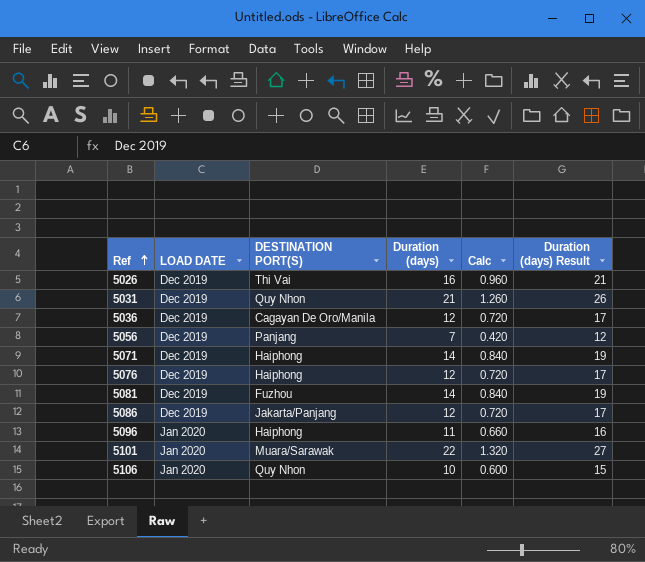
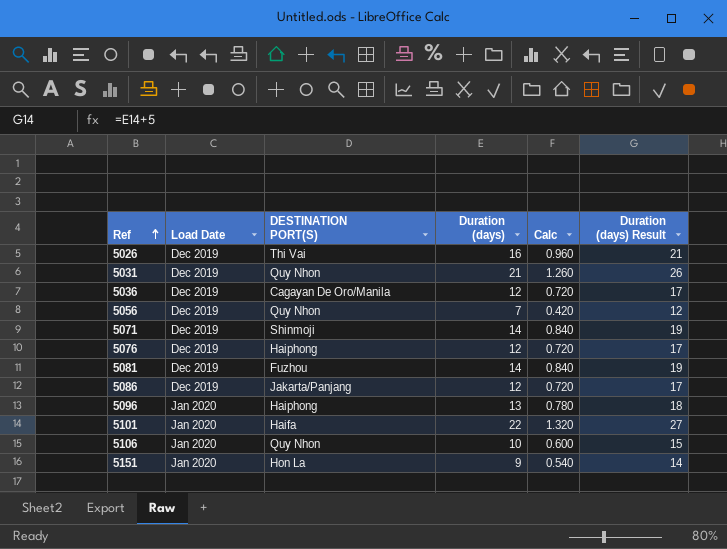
column name: LOAD DATE -> Load Date
5056 | DESTINATION PORT(S): Panjang -> Quy Nhon
5071 | DESTINATION PORT(S): Haiphong -> Shinmoji
5096 | Duration (days): 11 -> 13
5096 | Calc: 0.660 -> 0.780
5096 | Duration (days) Result: 16 -> 18
5101 | DESTINATION PORT(S): Muara/Sarawak -> Haifa
row 5151: none -> Jan 2020 | Hon La | 9 | 0.540 | 14

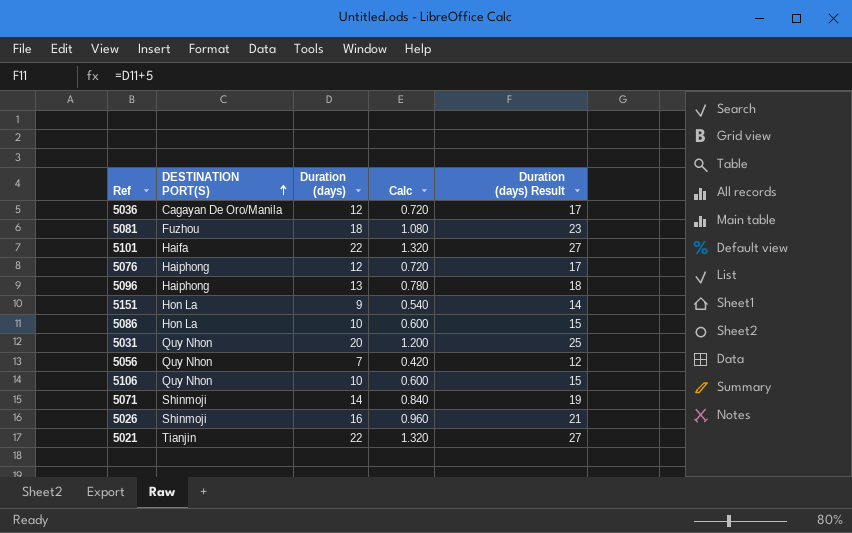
row order: Ref ascending -> DESTINATION PORT(S) ascending
column Load Date | position: 2 -> none
5081 | Duration (days): 14 -> 18
5081 | Calc: 0.840 -> 1.080
5081 | Duration (days) Result: 19 -> 23
5086 | DESTINATION PORT(S): Jakarta/Panjang -> Hon La
5086 | Duration (days): 12 -> 10
5086 | Calc: 0.720 -> 0.600
5086 | Duration (days) Result: 17 -> 15
5031 | Duration (days): 21 -> 20
5031 | Calc: 1.260 -> 1.200
5031 | Duration (days) Result: 26 -> 25
5026 | DESTINATION PORT(S): Thi Vai -> Shinmoji
row 5021: none -> Tianjin | 22 | 1.320 | 27

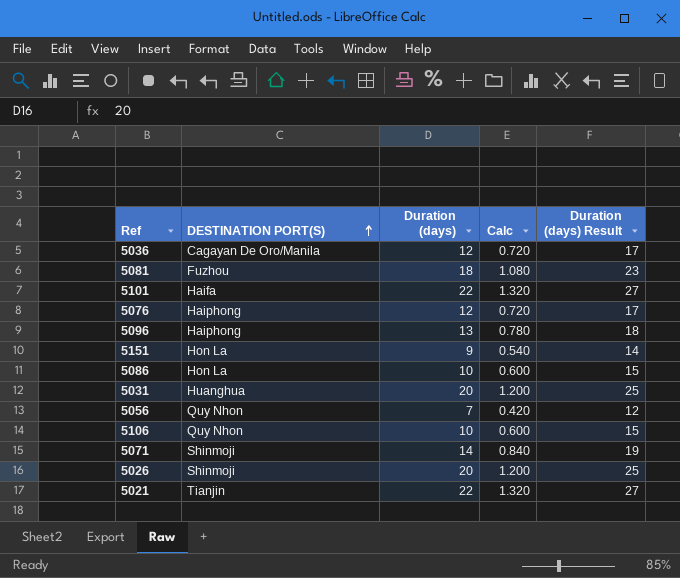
5031 | DESTINATION PORT(S): Quy Nhon -> Huanghua
5026 | Duration (days): 16 -> 20
5026 | Calc: 0.960 -> 1.200
5026 | Duration (days) Result: 21 -> 25

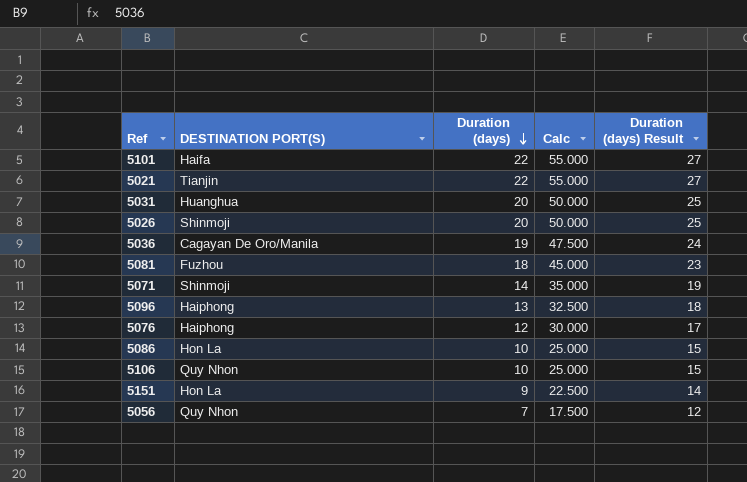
row order: DESTINATION PORT(S) ascending -> Duration (days) descending
column Calc | formula: [Duration (days)] * 0.06 -> [Duration (days)] * 2.5
5036 | Duration (days): 12 -> 19
5036 | Duration (days) Result: 17 -> 24

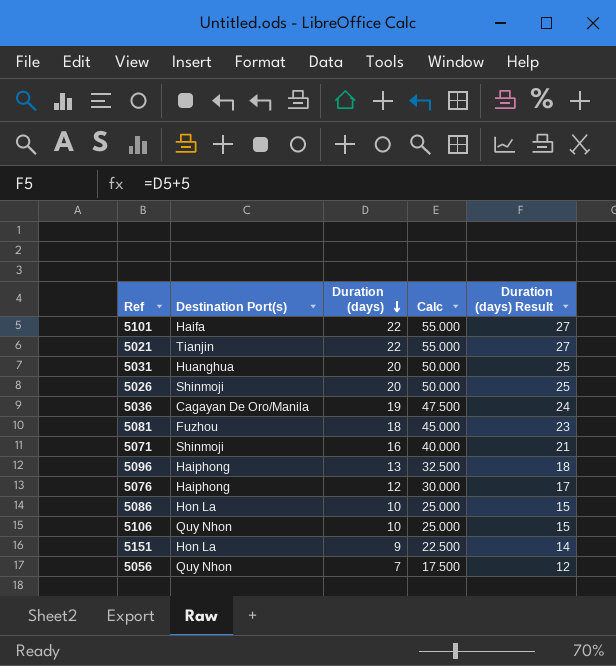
column name: DESTINATION PORT(S) -> Destination Port(s)
5071 | Duration (days): 14 -> 16
5071 | Calc: 35.000 -> 40.000
5071 | Duration (days) Result: 19 -> 21

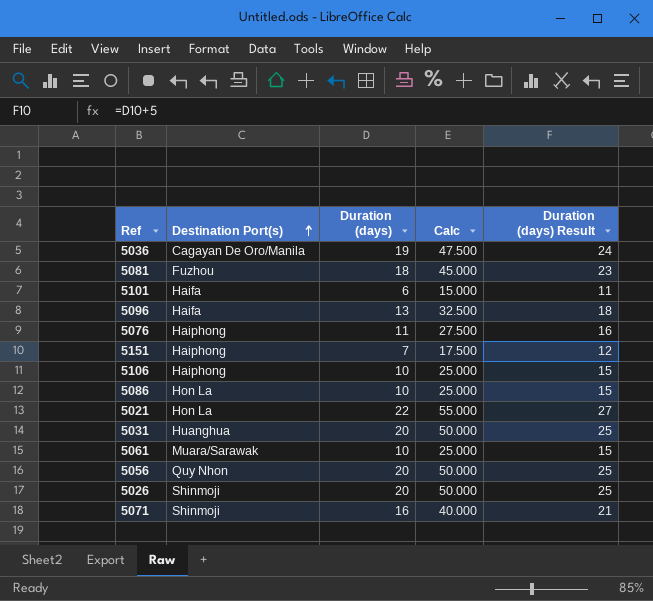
row order: Duration (days) descending -> Destination Port(s) ascending
5101 | Duration (days): 22 -> 6
5101 | Calc: 55.000 -> 15.000
5101 | Duration (days) Result: 27 -> 11
5096 | Destination Port(s): Haiphong -> Haifa
5076 | Duration (days): 12 -> 11
5076 | Calc: 30.000 -> 27.500
5076 | Duration (days) Result: 17 -> 16
5151 | Destination Port(s): Hon La -> Haiphong
5151 | Duration (days): 9 -> 7
5151 | Calc: 22.500 -> 17.500
5151 | Duration (days) Result: 14 -> 12
5106 | Destination Port(s): Quy Nhon -> Haiphong
5021 | Destination Port(s): Tianjin -> Hon La
row 5061: none -> Muara/Sarawak | 10 | 25.000 | 15
5056 | Duration (days): 7 -> 20
5056 | Calc: 17.500 -> 50.000
5056 | Duration (days) Result: 12 -> 25

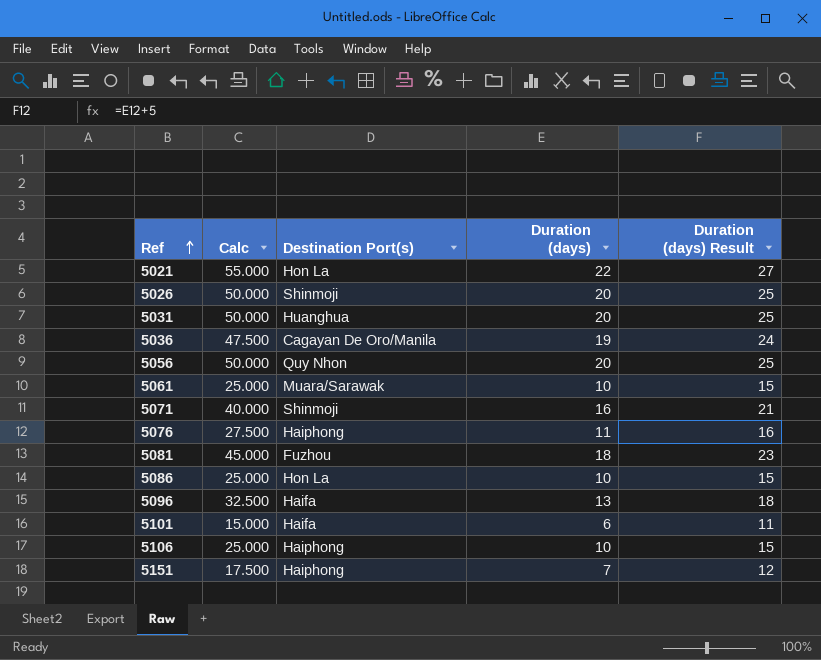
row order: Destination Port(s) ascending -> Ref ascending
column Calc | position: 4 -> 2

